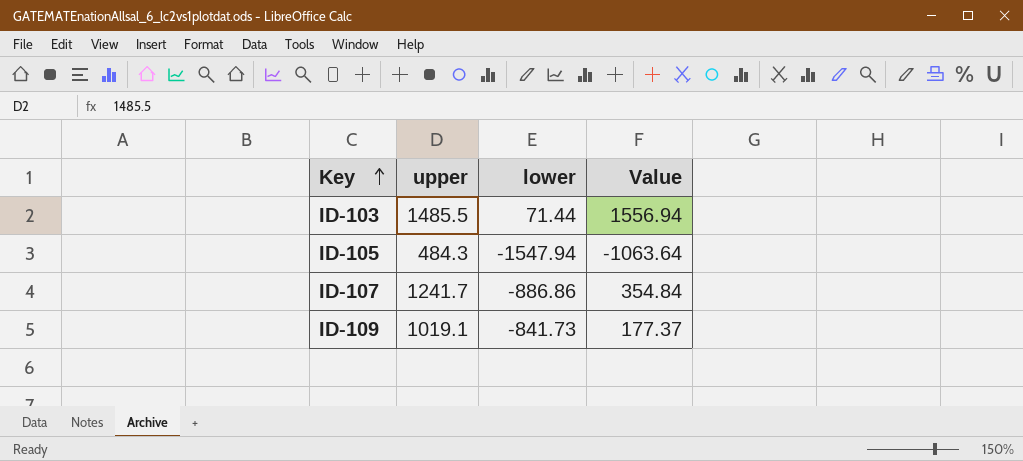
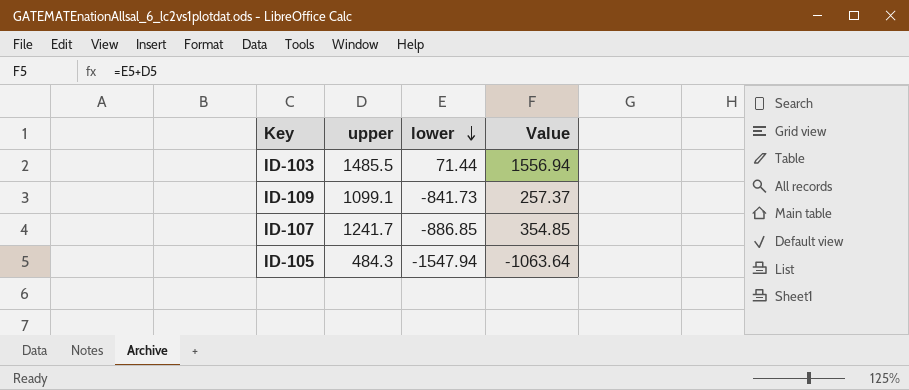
row order: Key ascending -> lower descending
ID-109 | upper: 1019.1 -> 1099.1
ID-109 | Value: 177.37 -> 257.37
ID-107 | lower: -886.86 -> -886.85
ID-107 | Value: 354.84 -> 354.85

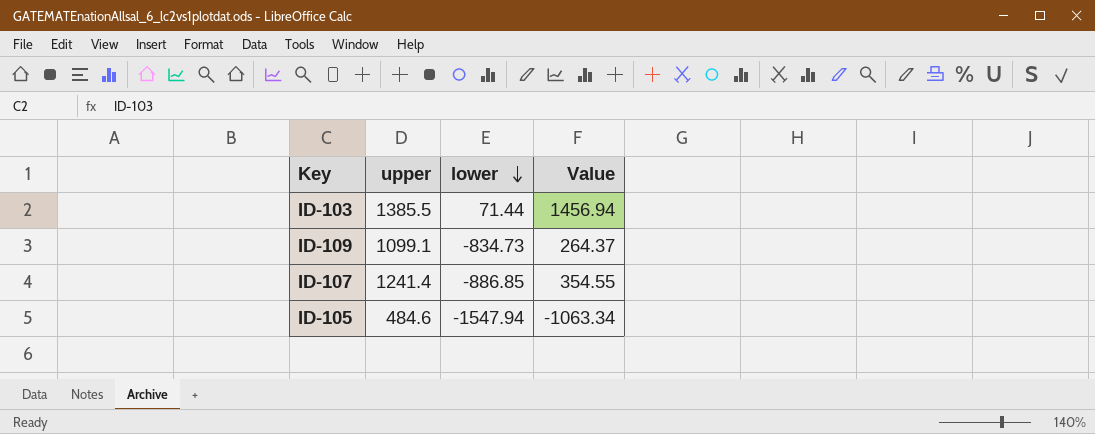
ID-103 | upper: 1485.5 -> 1385.5
ID-103 | Value: 1556.94 -> 1456.94
ID-109 | lower: -841.73 -> -834.73
ID-109 | Value: 257.37 -> 264.37
ID-107 | upper: 1241.7 -> 1241.4
ID-107 | Value: 354.85 -> 354.55
ID-105 | upper: 484.3 -> 484.6
ID-105 | Value: -1063.64 -> -1063.34

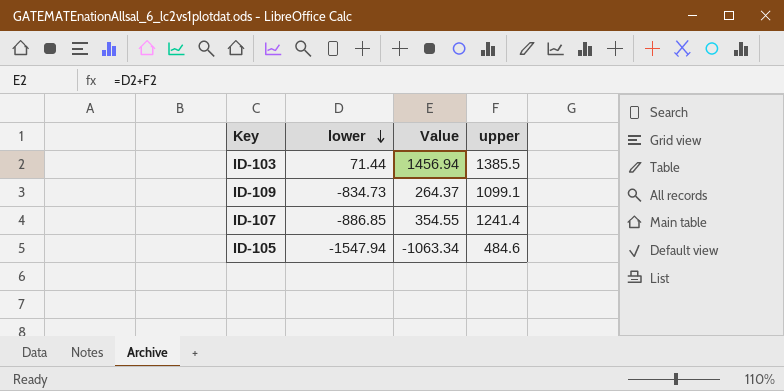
column upper | position: 2 -> 4

